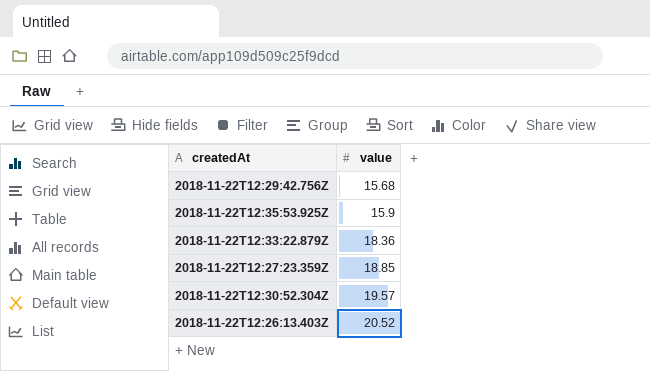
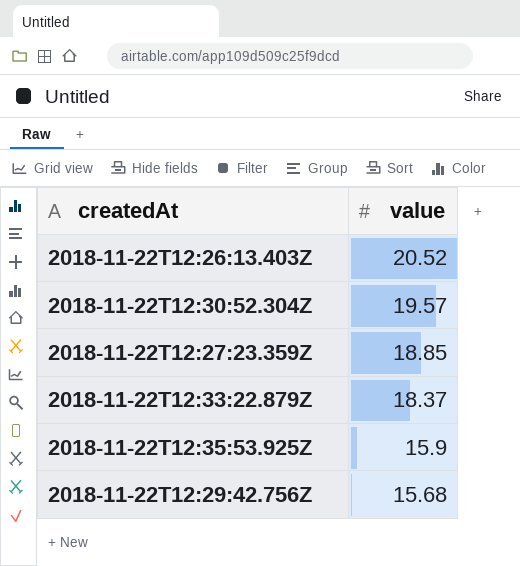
row order: value ascending -> value descending
2018-11-22T12:33:22.879Z | value: 18.36 -> 18.37

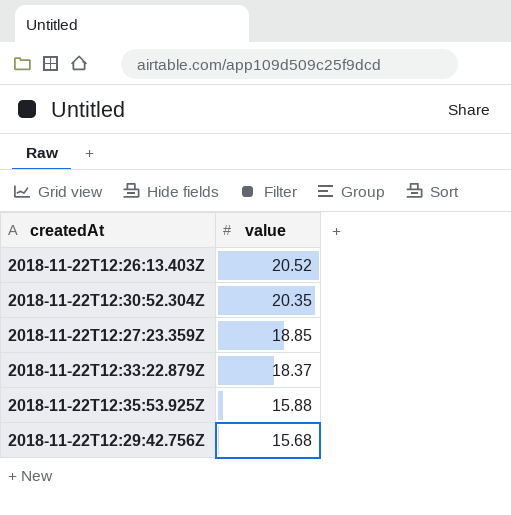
2018-11-22T12:30:52.304Z | value: 19.57 -> 20.35
2018-11-22T12:35:53.925Z | value: 15.9 -> 15.88

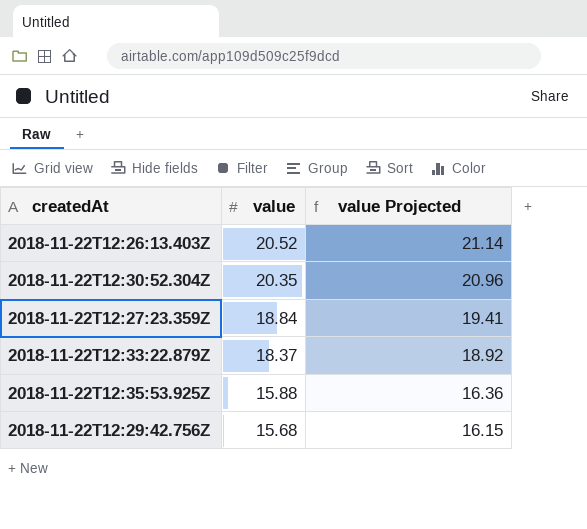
column value Projected | formula: none -> [value] * 1.03
2018-11-22T12:27:23.359Z | value: 18.85 -> 18.84

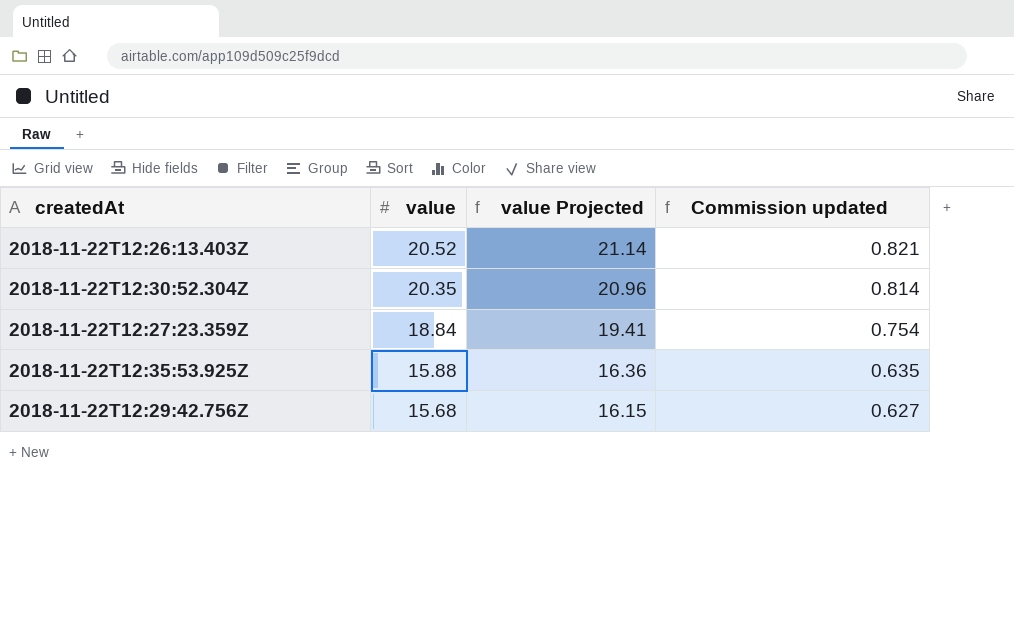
column Commission updated | formula: none -> [value] * 0.04
row 2018-11-22T12:33:22.879Z: 18.37 | 18.92 -> none

